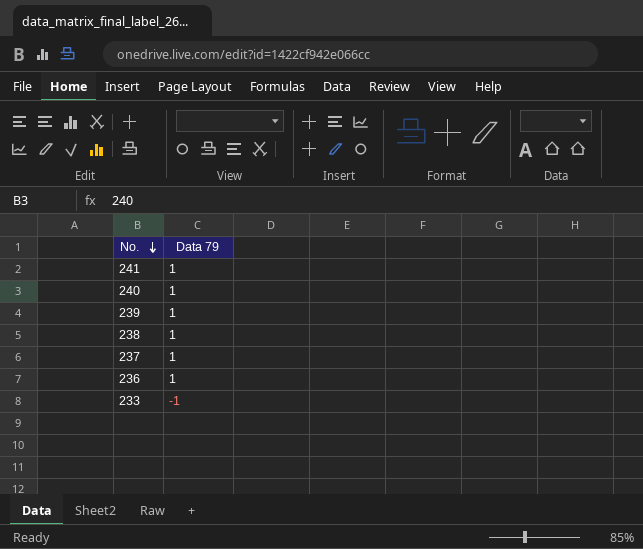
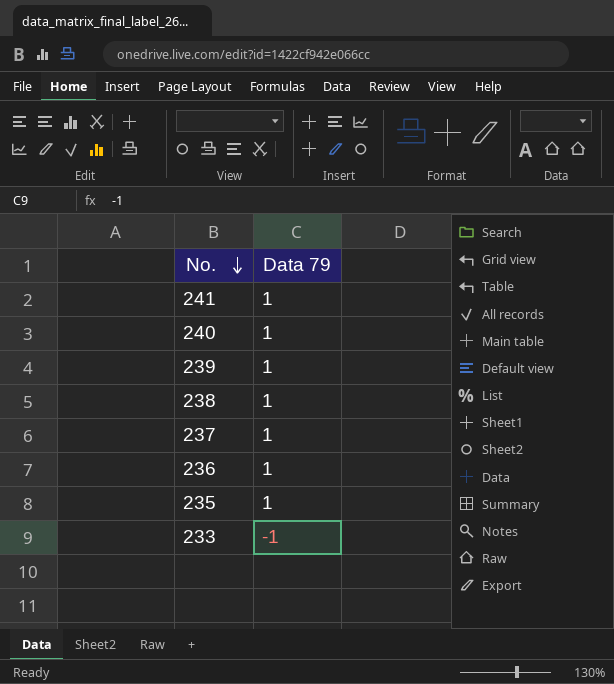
row 235: none -> 1

